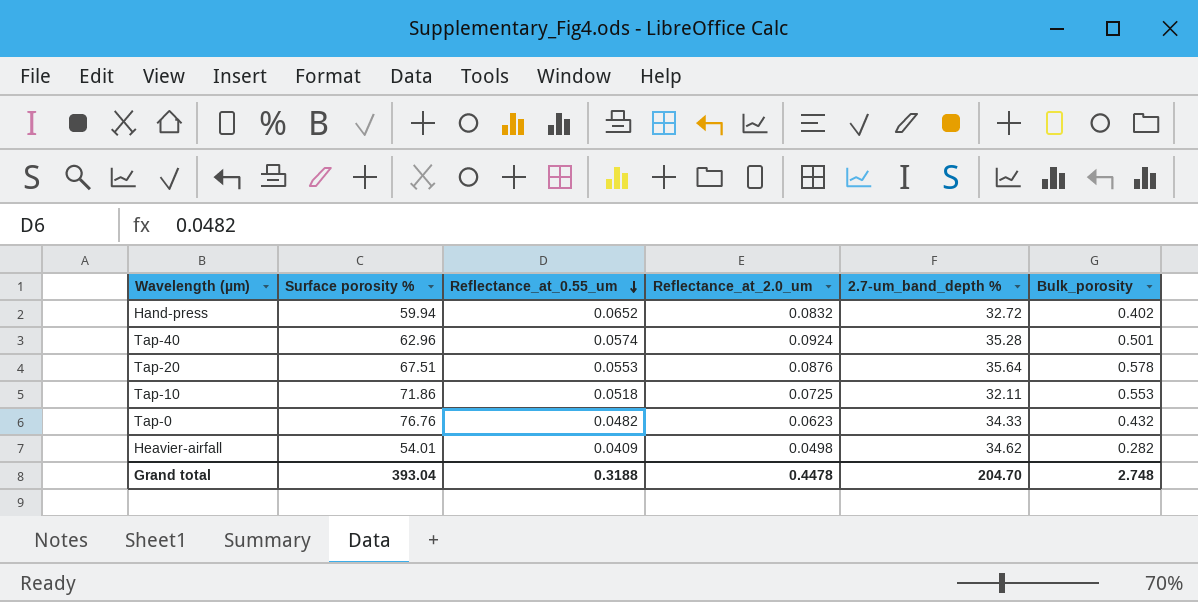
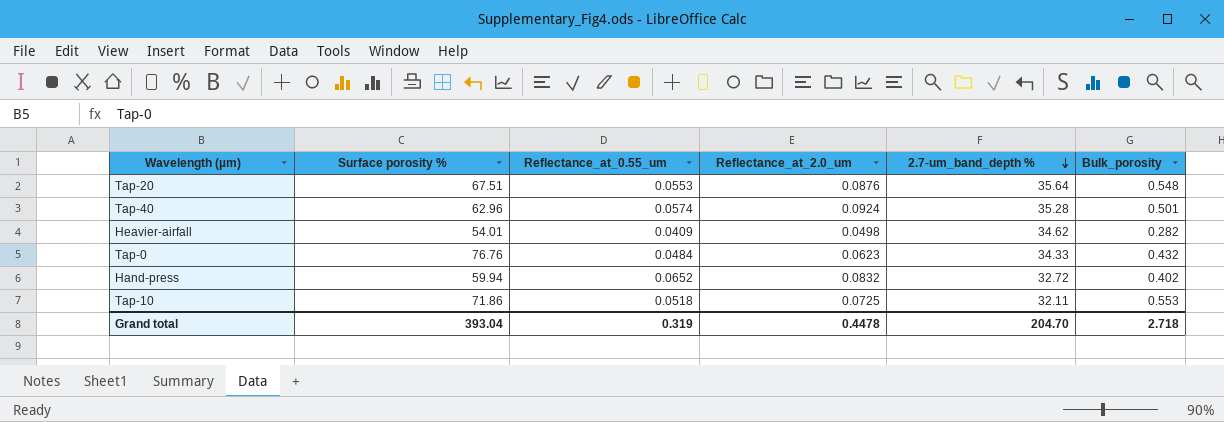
row order: Reflectance_at_0.55_um descending -> 2.7-um_band_depth % descending
Tap-20 | Bulk_porosity: 0.578 -> 0.548
Tap-0 | Reflectance_at_0.55_um: 0.0482 -> 0.0484
Grand total | Reflectance_at_0.55_um: 0.3188 -> 0.319
Grand total | Bulk_porosity: 2.748 -> 2.718

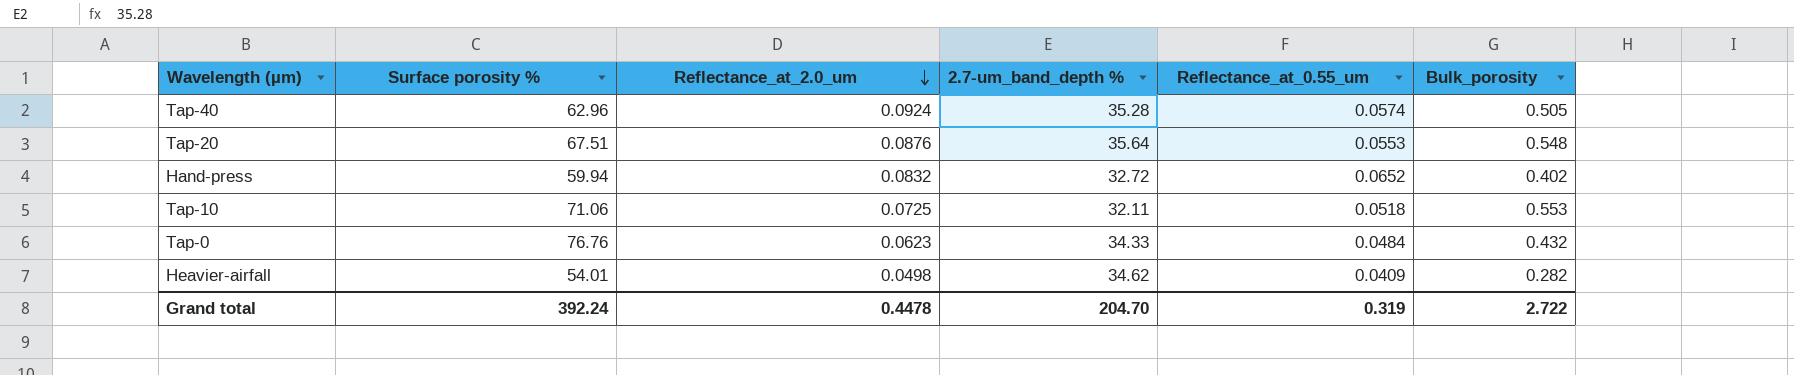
row order: 2.7-um_band_depth % descending -> Reflectance_at_2.0_um descending
column Reflectance_at_0.55_um | position: 3 -> 5
Tap-40 | Bulk_porosity: 0.501 -> 0.505
Tap-10 | Surface porosity %: 71.86 -> 71.06
Grand total | Surface porosity %: 393.04 -> 392.24
Grand total | Bulk_porosity: 2.718 -> 2.722

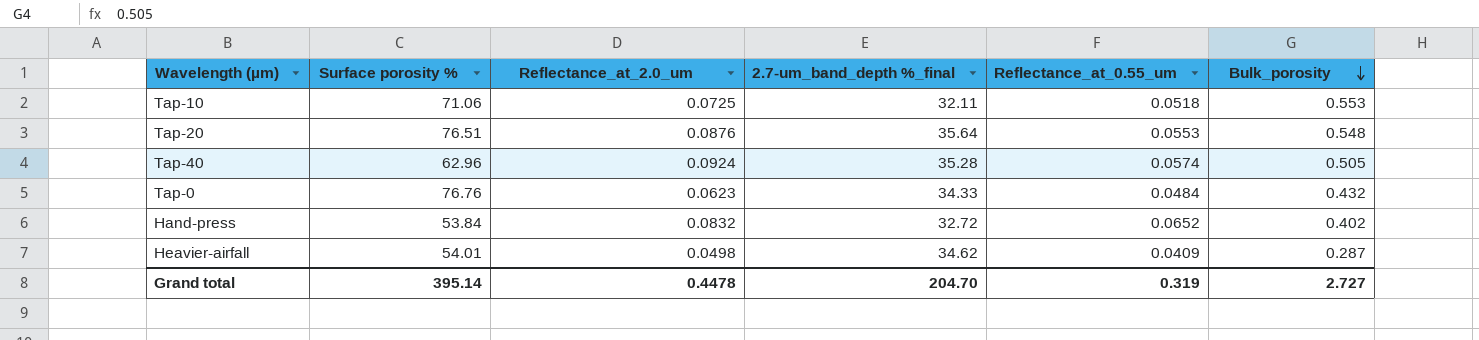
row order: Reflectance_at_2.0_um descending -> Bulk_porosity descending
column name: 2.7-um_band_depth % -> 2.7-um_band_depth %_final
Tap-20 | Surface porosity %: 67.51 -> 76.51
Hand-press | Surface porosity %: 59.94 -> 53.84
Heavier-airfall | Bulk_porosity: 0.282 -> 0.287
Grand total | Surface porosity %: 392.24 -> 395.14
Grand total | Bulk_porosity: 2.722 -> 2.727

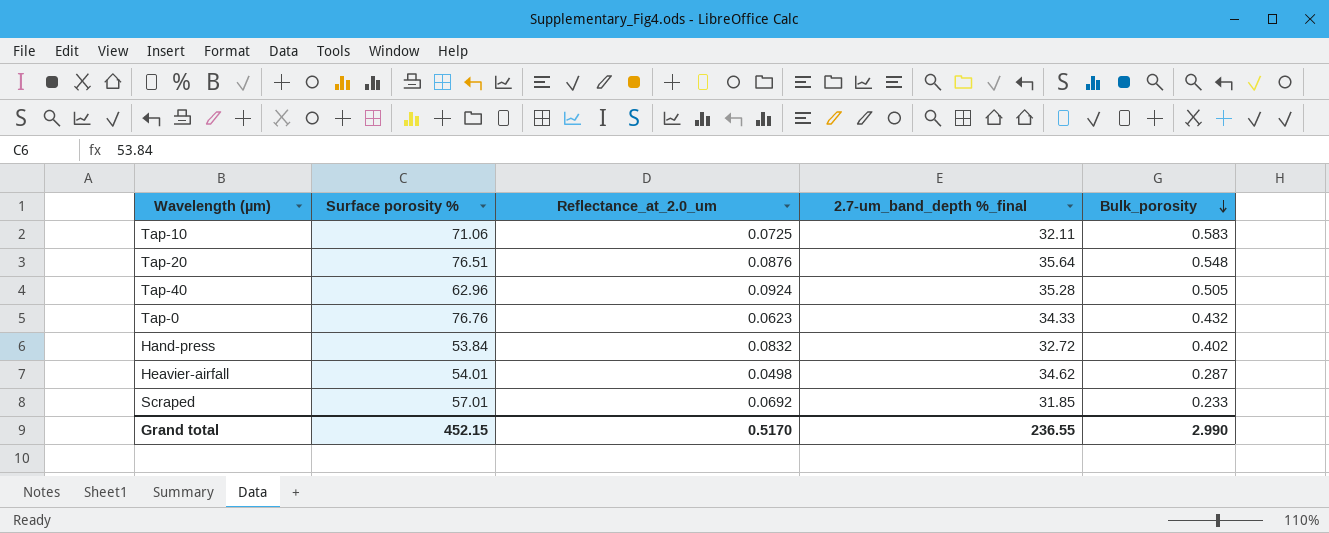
column Reflectance_at_0.55_um | position: 5 -> none
Tap-10 | Bulk_porosity: 0.553 -> 0.583
row Scraped: none -> 57.01 | 0.0692 | 31.85 | 0.233
Grand total | Surface porosity %: 395.14 -> 452.15
Grand total | Reflectance_at_2.0_um: 0.4478 -> 0.5170
Grand total | 2.7-um_band_depth %_final: 204.70 -> 236.55
Grand total | Bulk_porosity: 2.727 -> 2.990

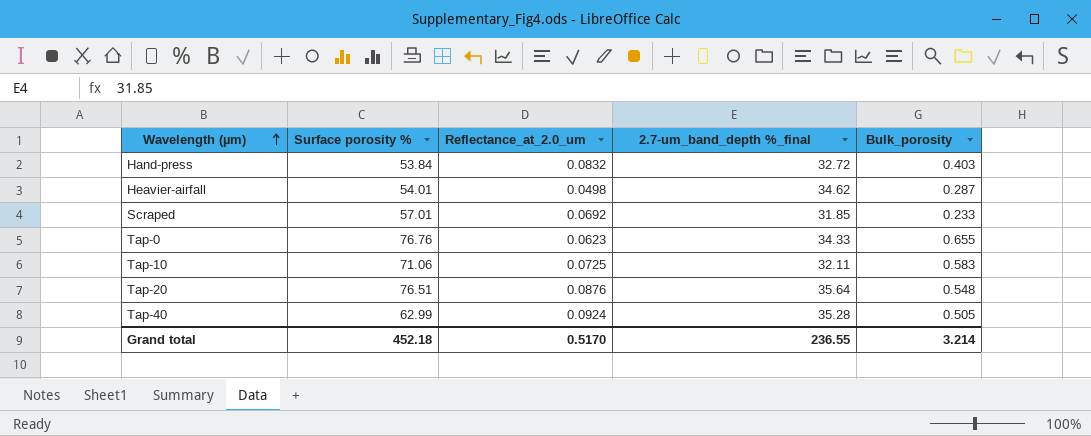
row order: Bulk_porosity descending -> Wavelength (µm) ascending
Hand-press | Bulk_porosity: 0.402 -> 0.403
Tap-0 | Bulk_porosity: 0.432 -> 0.655
Tap-40 | Surface porosity %: 62.96 -> 62.99
Grand total | Surface porosity %: 452.15 -> 452.18
Grand total | Bulk_porosity: 2.990 -> 3.214

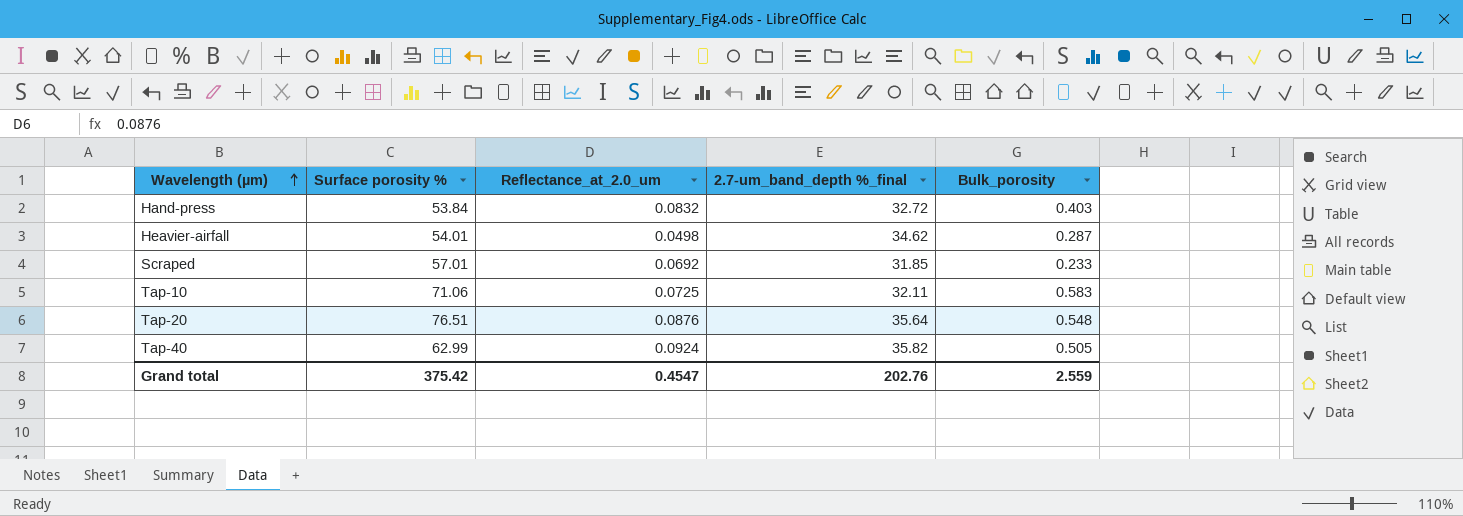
row Tap-0: 76.76 | 0.0623 | 34.33 | 0.655 -> none
Tap-40 | 2.7-um_band_depth %_final: 35.28 -> 35.82
Grand total | Surface porosity %: 452.18 -> 375.42
Grand total | Reflectance_at_2.0_um: 0.5170 -> 0.4547
Grand total | 2.7-um_band_depth %_final: 236.55 -> 202.76
Grand total | Bulk_porosity: 3.214 -> 2.559

